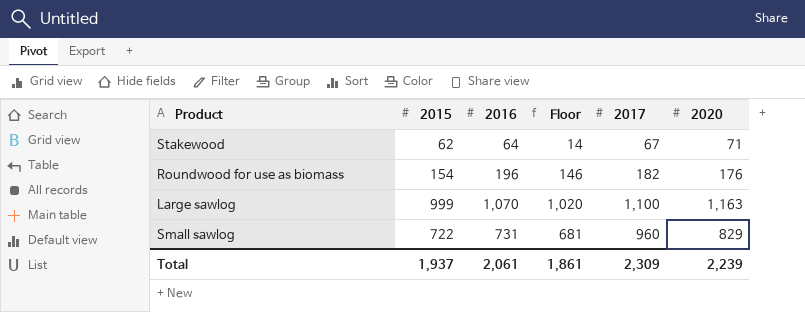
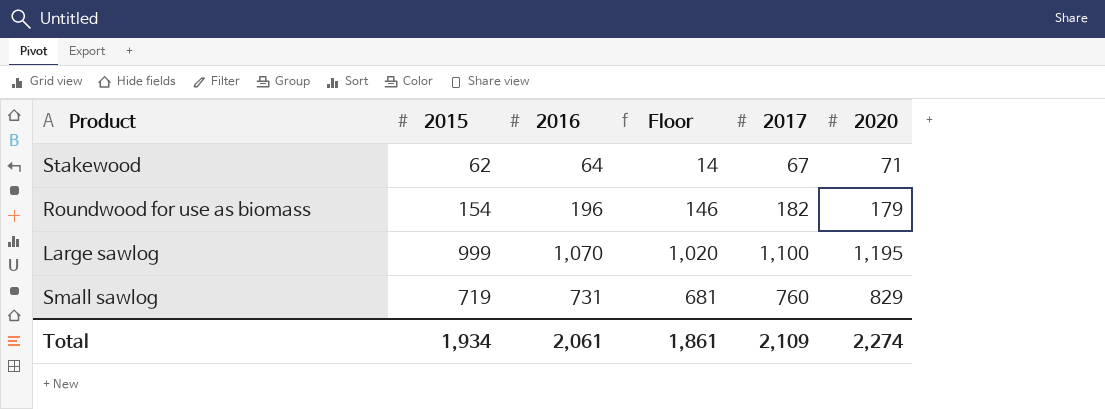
Roundwood for use as biomass | 2020: 176 -> 179
Large sawlog | 2020: 1,163 -> 1,195
Small sawlog | 2015: 722 -> 719
Small sawlog | 2017: 960 -> 760
Total | 2015: 1,937 -> 1,934
Total | 2017: 2,309 -> 2,109
Total | 2020: 2,239 -> 2,274

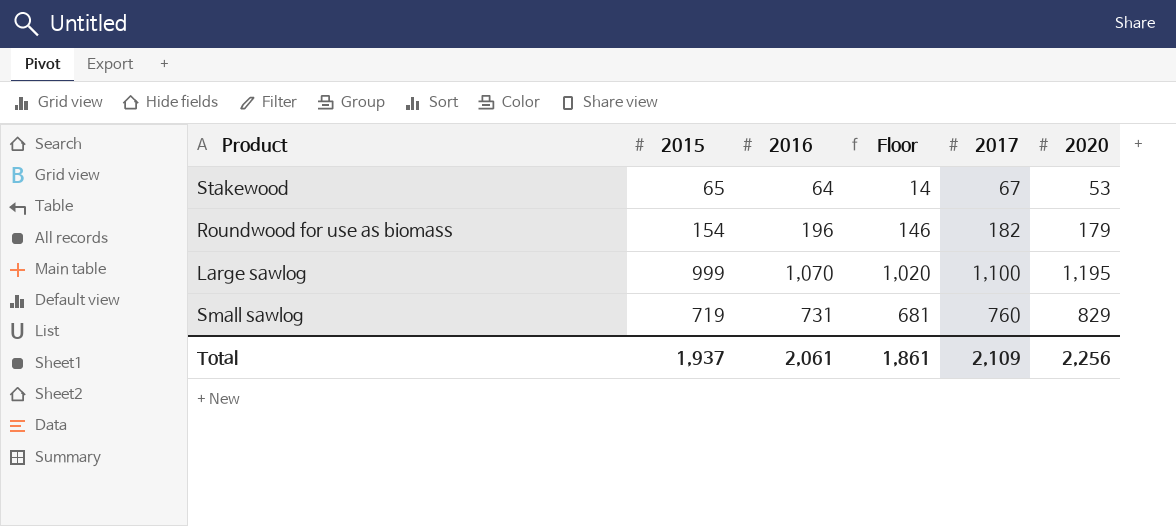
Stakewood | 2015: 62 -> 65
Stakewood | 2020: 71 -> 53
Total | 2015: 1,934 -> 1,937
Total | 2020: 2,274 -> 2,256

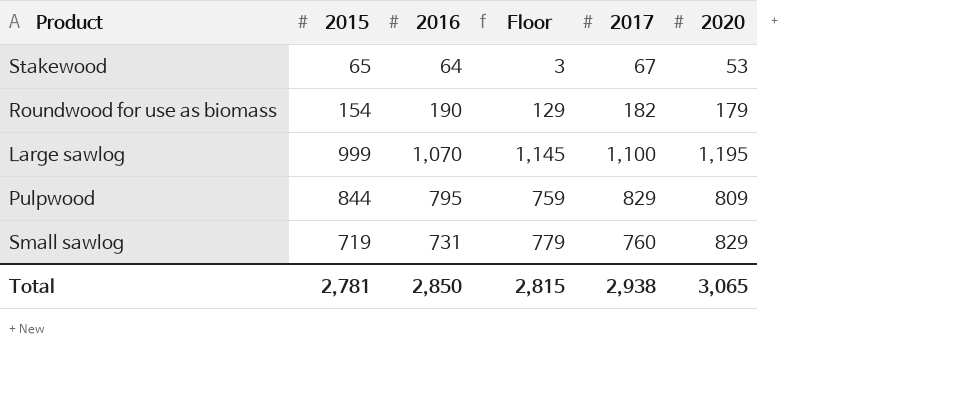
column Floor | formula: [2016] - 50 -> [2020] - 50
Roundwood for use as biomass | 2016: 196 -> 190
row Pulpwood: none -> 844 | 795 | 759 | 829 | 809
Total | 2015: 1,937 -> 2,781
Total | 2016: 2,061 -> 2,850
Total | Floor: 1,861 -> 2,815
Total | 2017: 2,109 -> 2,938
Total | 2020: 2,256 -> 3,065

